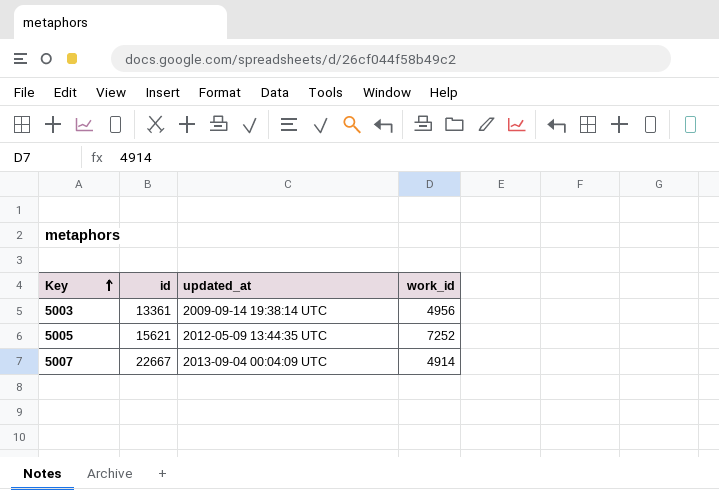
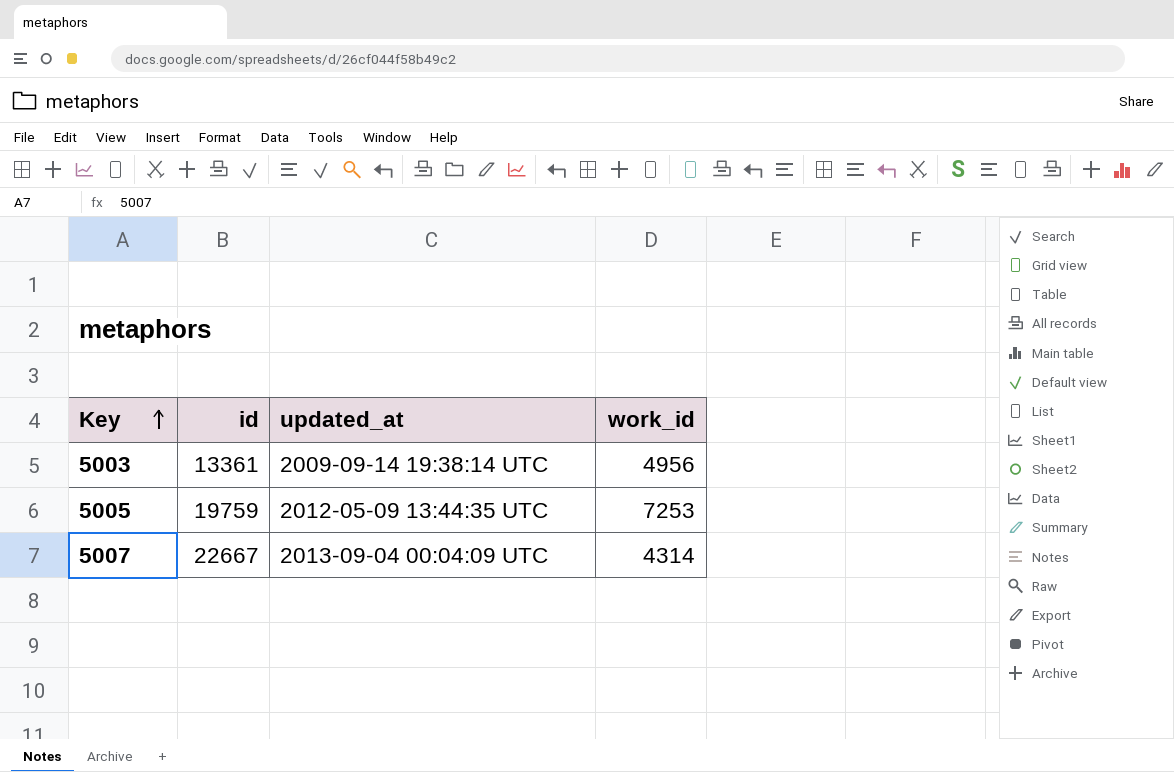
5005 | id: 15621 -> 19759
5005 | work_id: 7252 -> 7253
5007 | work_id: 4914 -> 4314

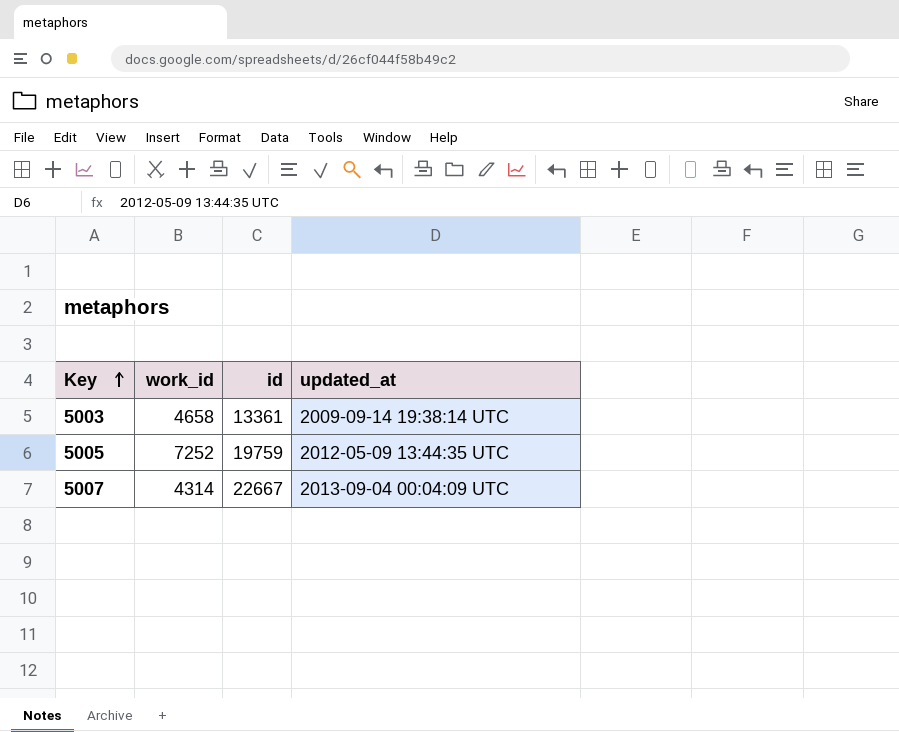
column work_id | position: 4 -> 2
5003 | work_id: 4956 -> 4658
5005 | work_id: 7253 -> 7252

